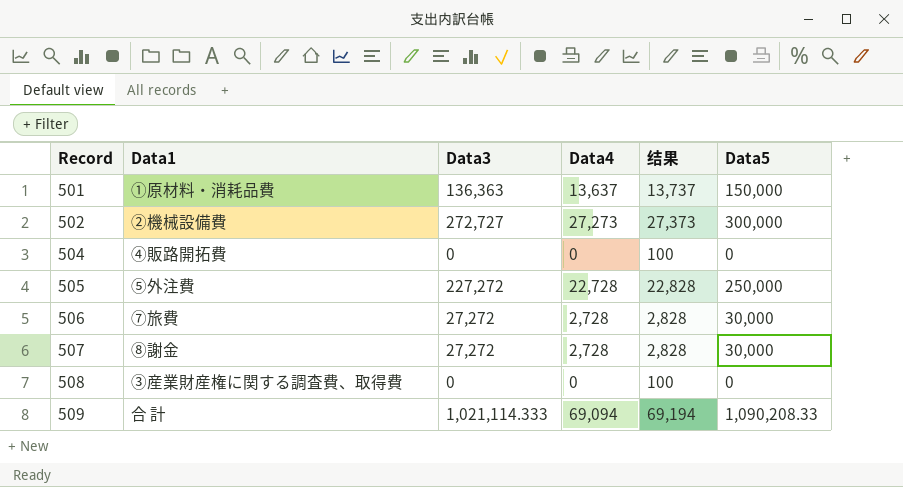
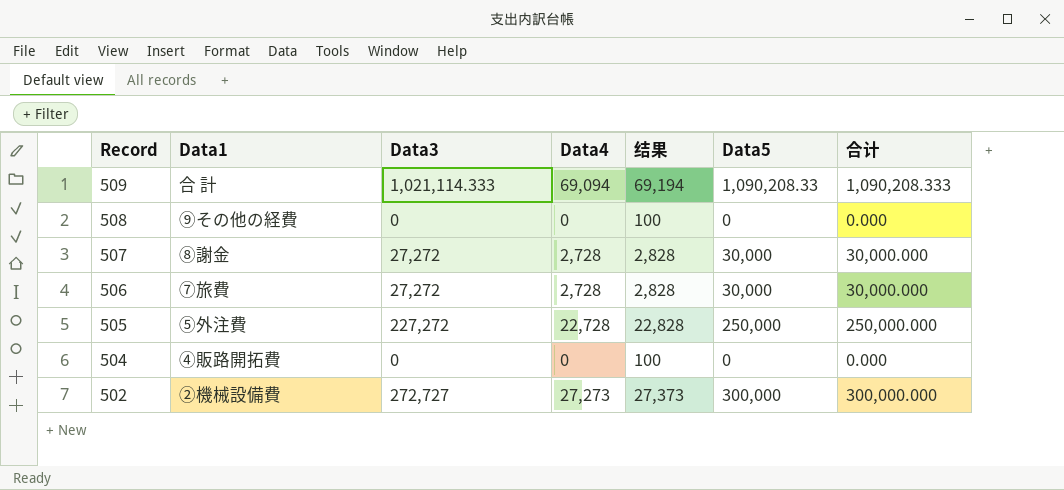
row order: Record ascending -> Record descending
column 合计 | formula: none -> [Data3] + [Data4]
row 501: ①原材料・消耗品費 | 136,363 | 13,637 | 13,737 | 150,000 -> none
508 | Data1: ③産業財産権に関する調査費、取得費 -> ⑨その他の経費

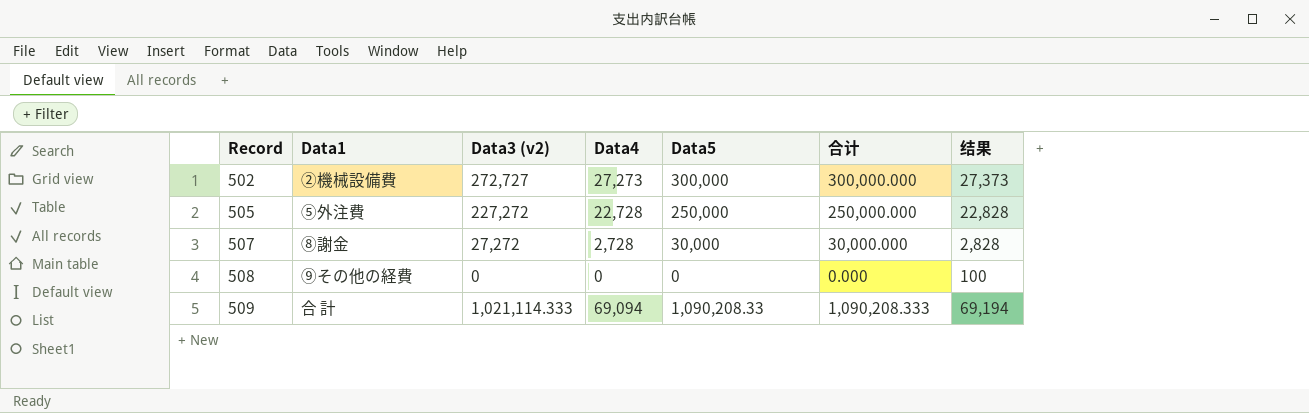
row order: Record descending -> Record ascending
column name: Data3 -> Data3 (v2)
column 结果 | position: 5 -> 7
row 506: ⑦旅費 | 27,272 | 2,728 | 2,828 | 30,000 | 30,000.000 -> none
row 504: ④販路開拓費 | 0 | 0 | 100 | 0 | 0.000 -> none

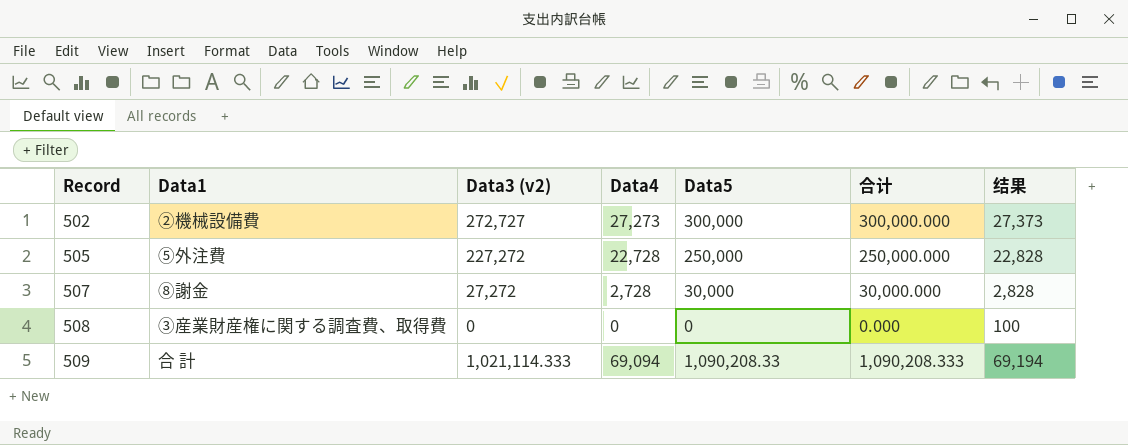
508 | Data1: ⑨その他の経費 -> ③産業財産権に関する調査費、取得費

